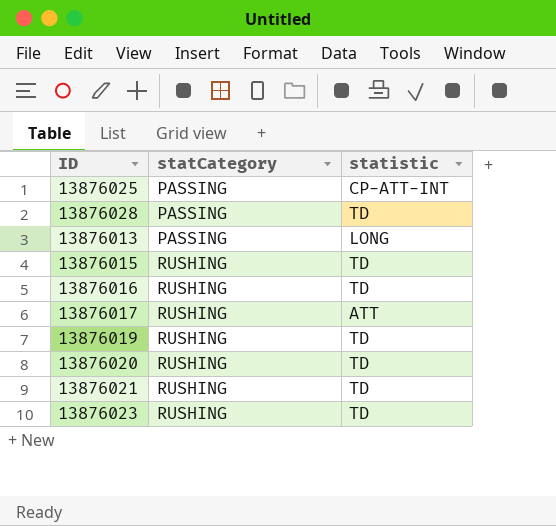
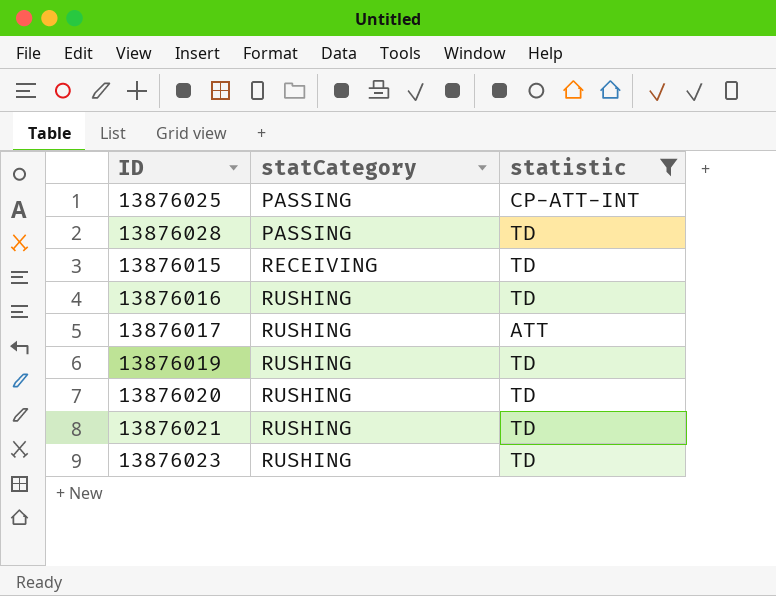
filter: none -> statistic != LONG
13876015 | statCategory: RUSHING -> RECEIVING

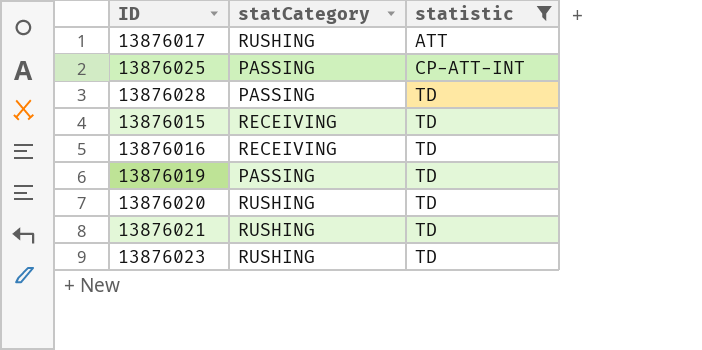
row order: statCategory ascending -> statistic ascending
13876016 | statCategory: RUSHING -> RECEIVING
13876019 | statCategory: RUSHING -> PASSING

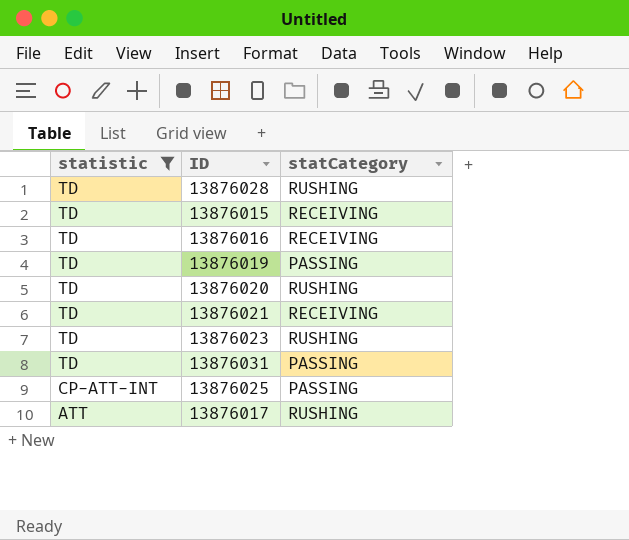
row order: statistic ascending -> statistic descending
column statistic | position: 3 -> 1
13876028 | statCategory: PASSING -> RUSHING
13876021 | statCategory: RUSHING -> RECEIVING
row 13876031: none -> TD | PASSING

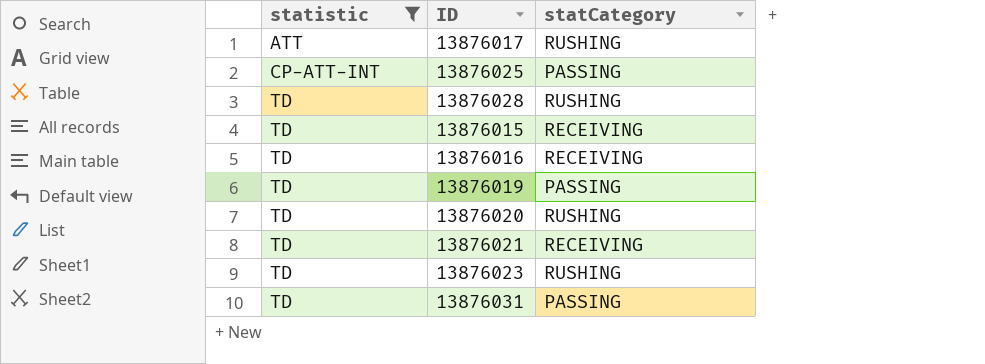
row order: statistic descending -> statistic ascending

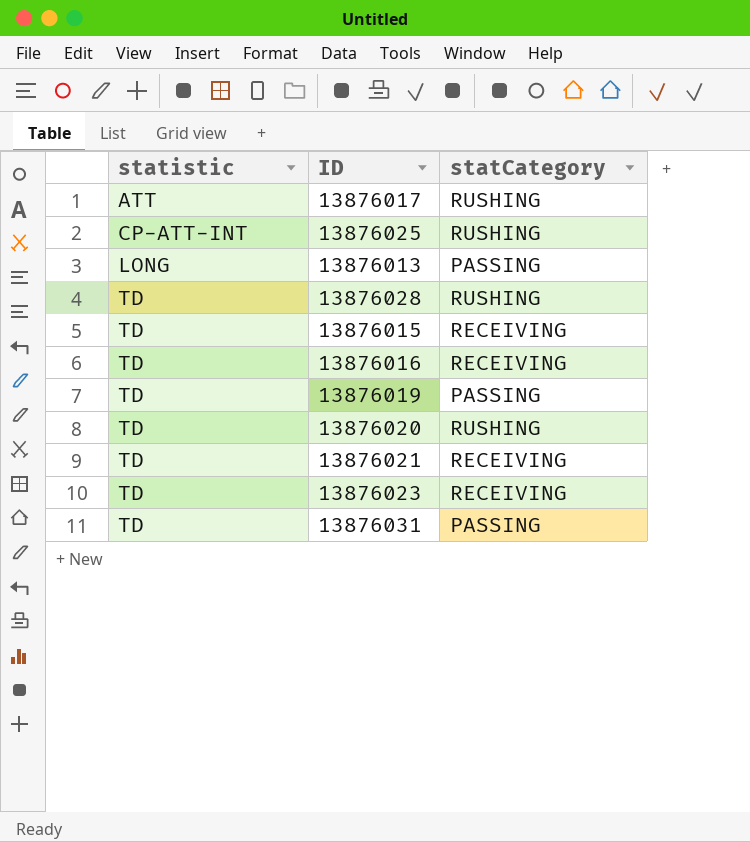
filter: statistic != LONG -> none
13876025 | statCategory: PASSING -> RUSHING
13876023 | statCategory: RUSHING -> RECEIVING

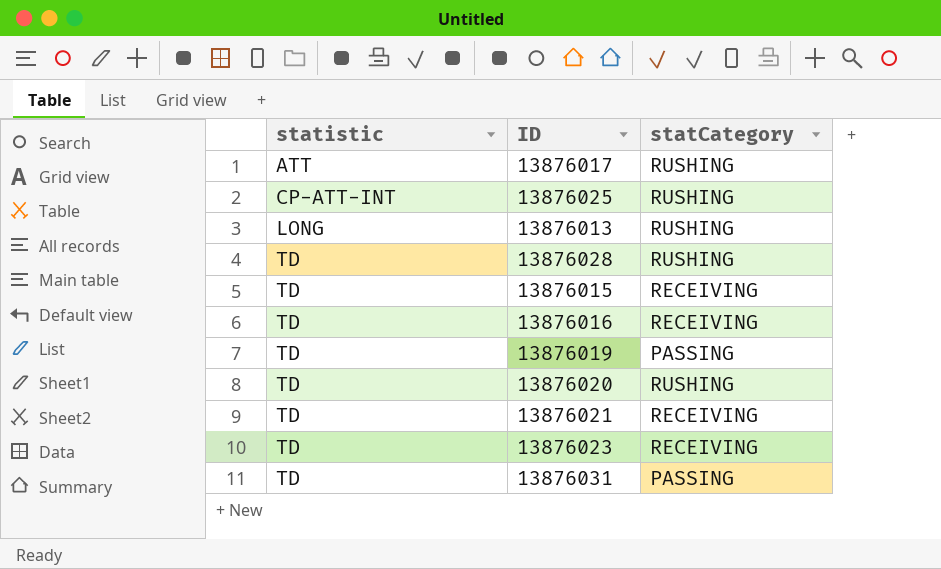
13876013 | statCategory: PASSING -> RUSHING

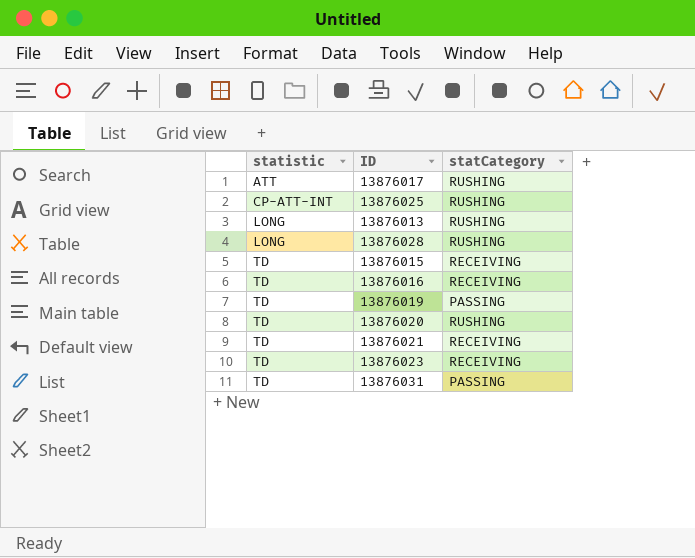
13876028 | statistic: TD -> LONG

